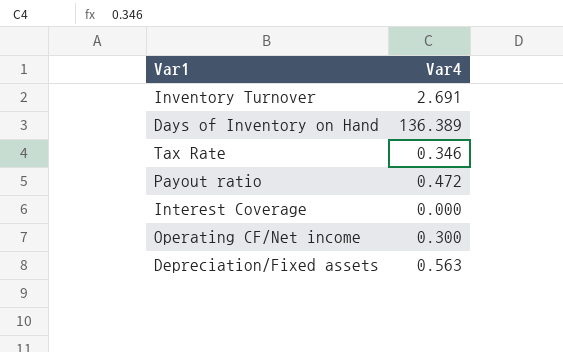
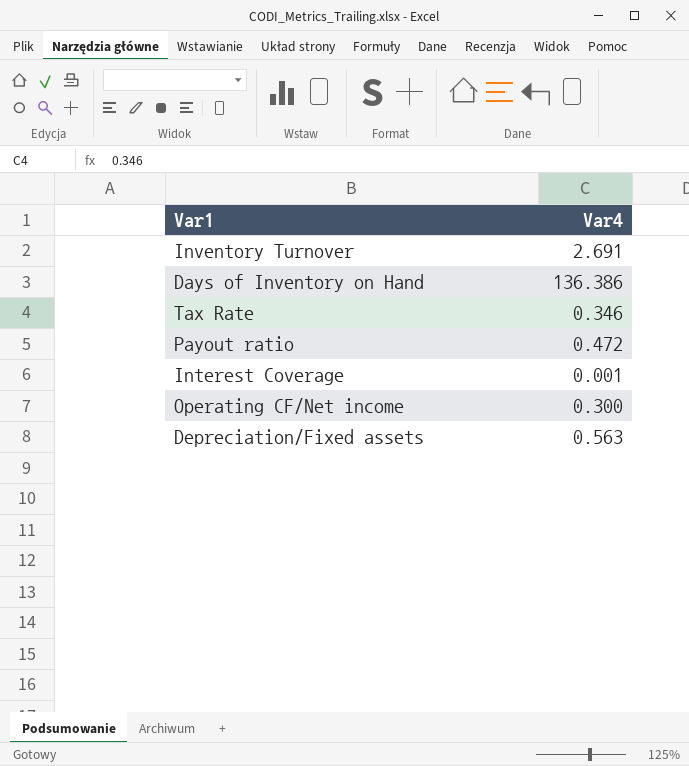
Days of Inventory on Hand | Var4: 136.389 -> 136.386
Interest Coverage | Var4: 0.000 -> 0.001

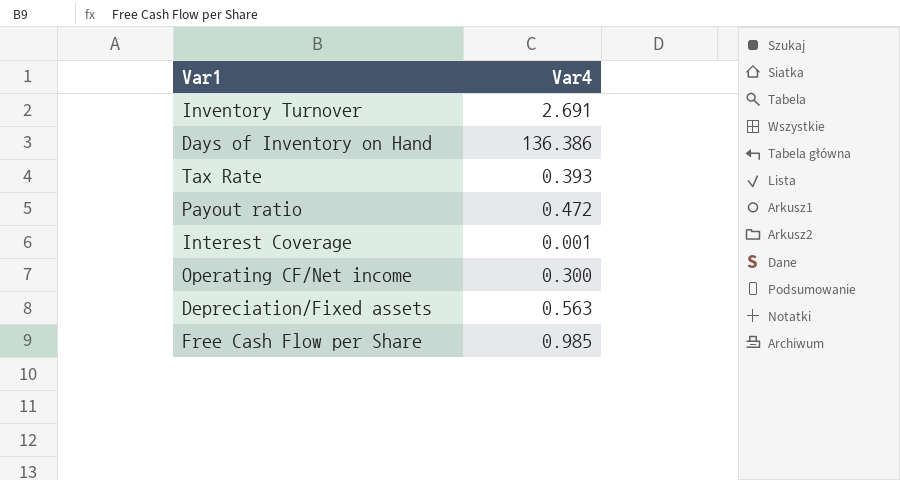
Tax Rate | Var4: 0.346 -> 0.393
row Free Cash Flow per Share: none -> 0.985

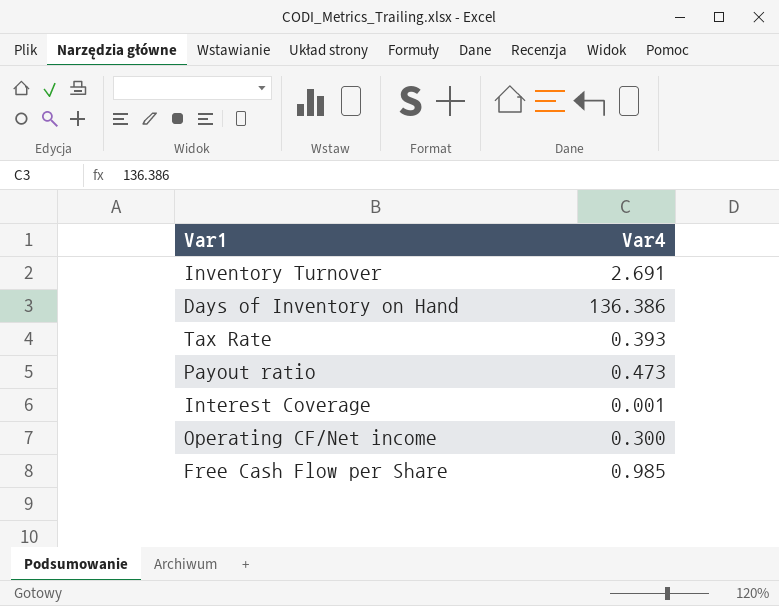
row Depreciation/Fixed assets: 0.563 -> none
Payout ratio | Var4: 0.472 -> 0.473

